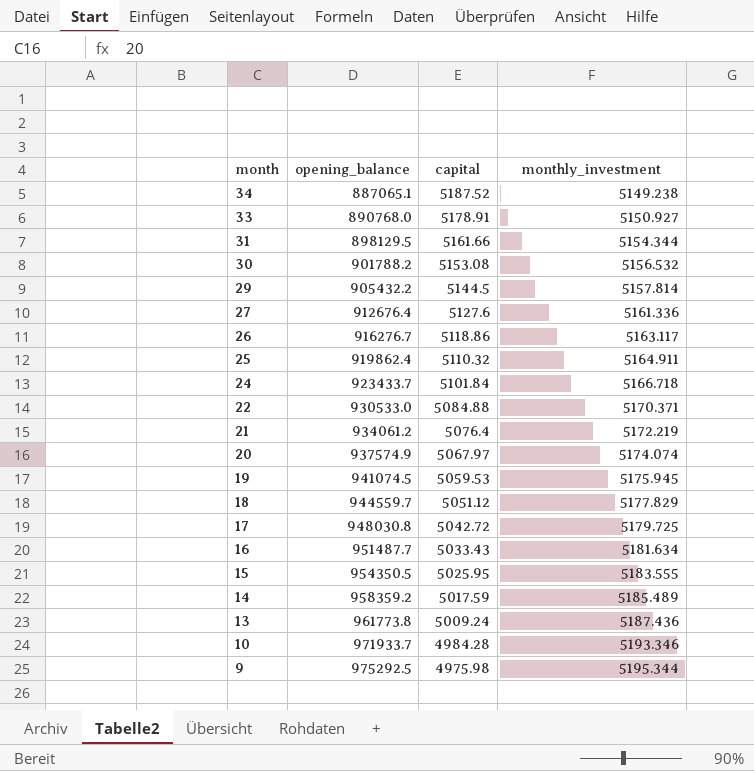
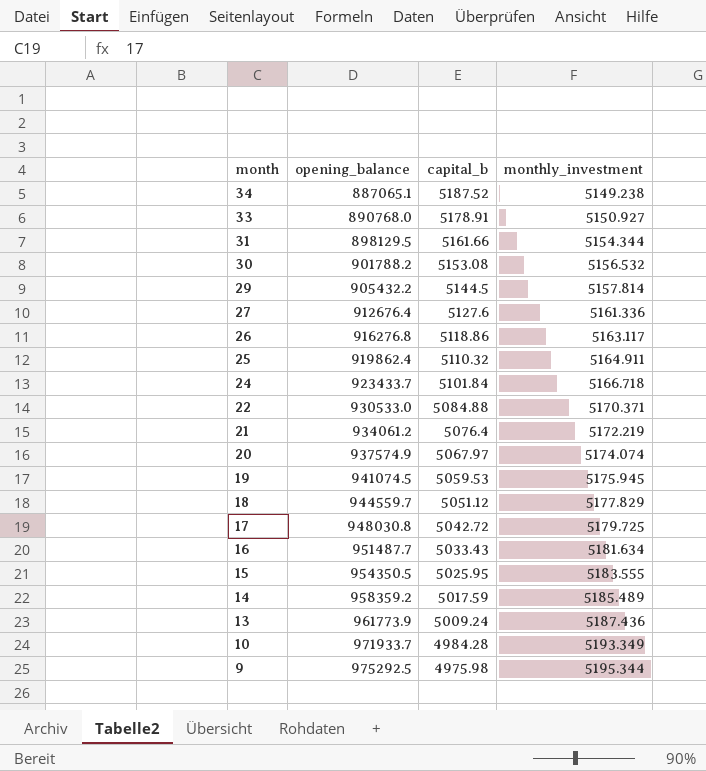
column name: capital -> capital_b
26 | opening_balance: 916276.7 -> 916276.8
13 | opening_balance: 961773.8 -> 961773.9
10 | monthly_investment: 5193.346 -> 5193.349

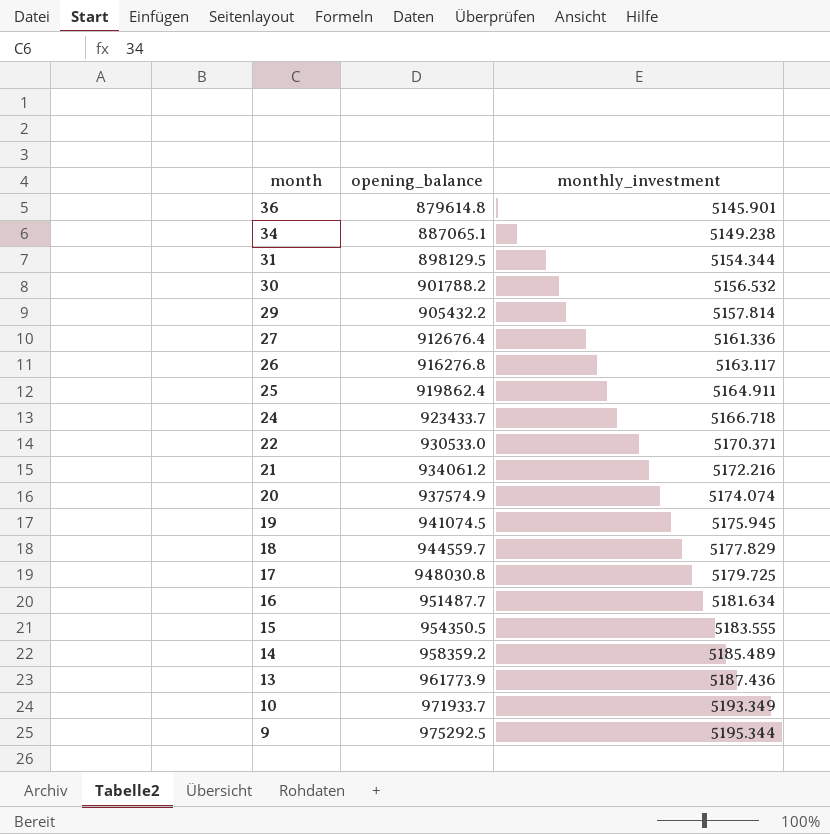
column capital_b | position: 3 -> none
row 33: 890768.0 | 5178.91 | 5150.927 -> none
row 36: none -> 879614.8 | 5145.901
21 | monthly_investment: 5172.219 -> 5172.216

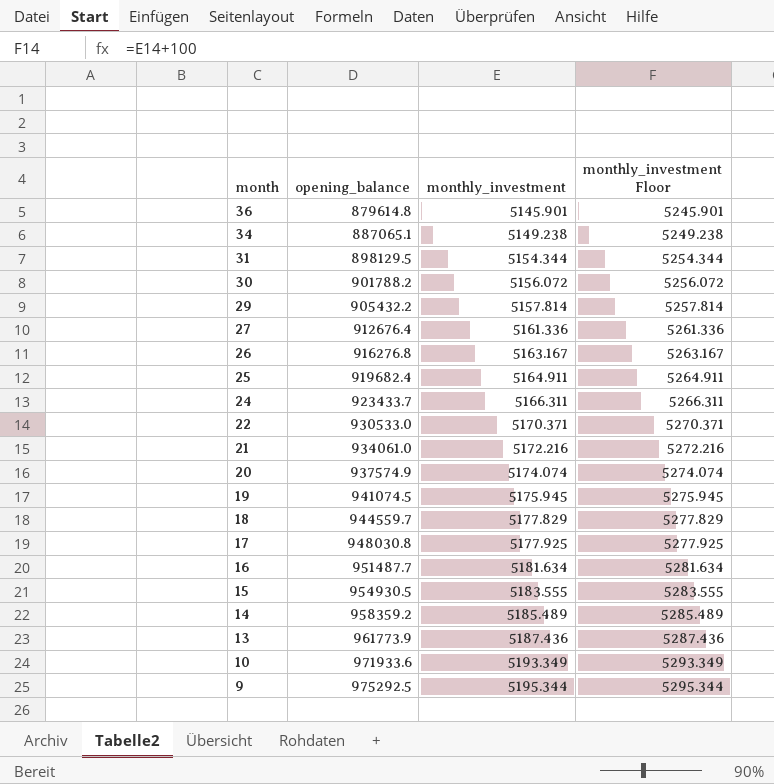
column monthly_investment Floor | formula: none -> [monthly_investment] + 100
30 | monthly_investment: 5156.532 -> 5156.072
26 | monthly_investment: 5163.117 -> 5163.167
25 | opening_balance: 919862.4 -> 919682.4
24 | monthly_investment: 5166.718 -> 5166.311
21 | opening_balance: 934061.2 -> 934061.0
17 | monthly_investment: 5179.725 -> 5177.925
15 | opening_balance: 954350.5 -> 954930.5
10 | opening_balance: 971933.7 -> 971933.6

